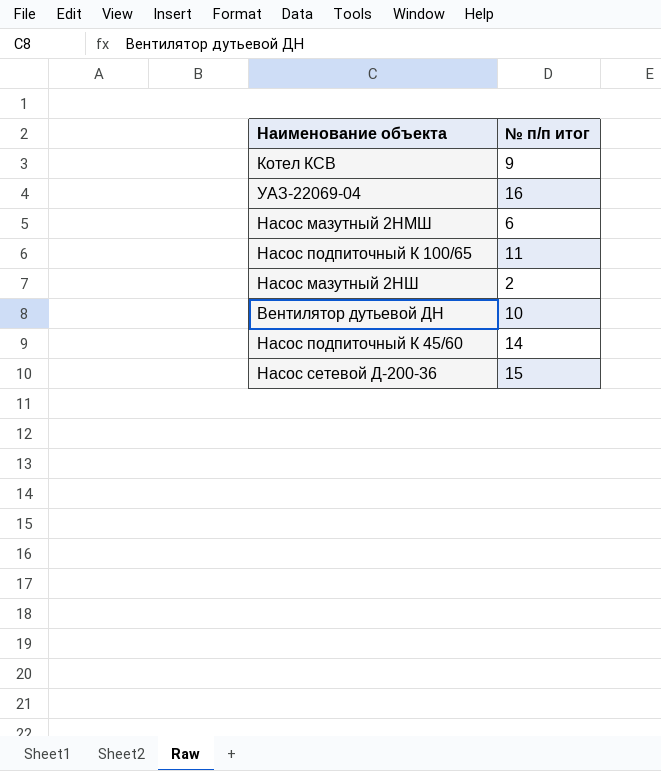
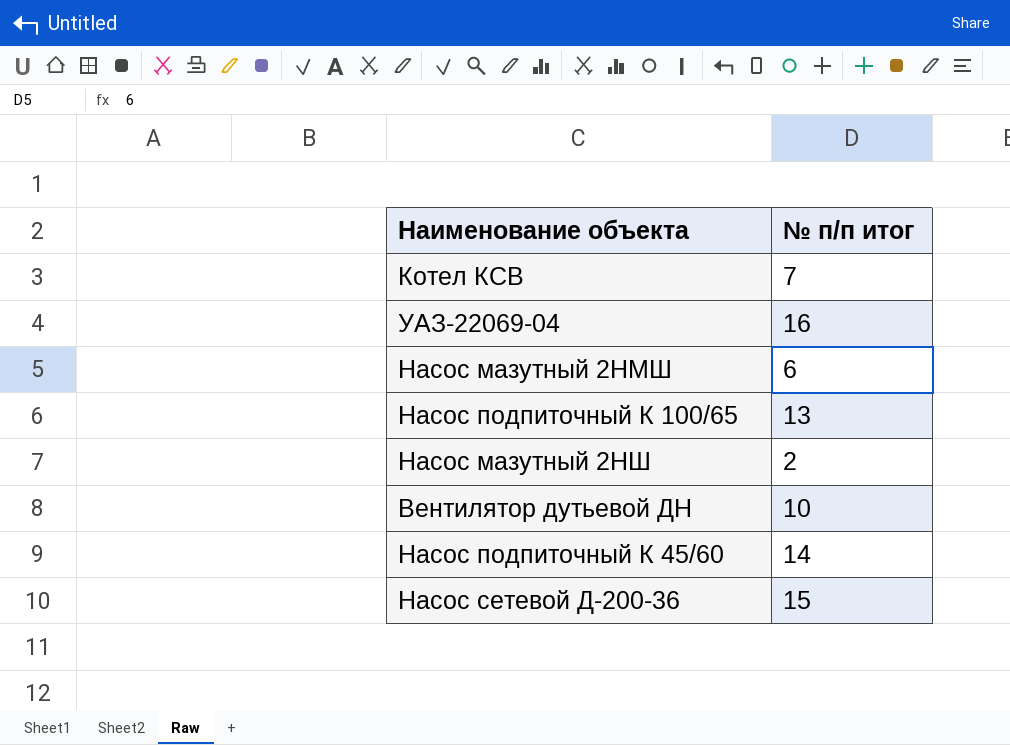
Котел КСВ | № п/п итог: 9 -> 7
Насос подпиточный К 100/65 | № п/п итог: 11 -> 13

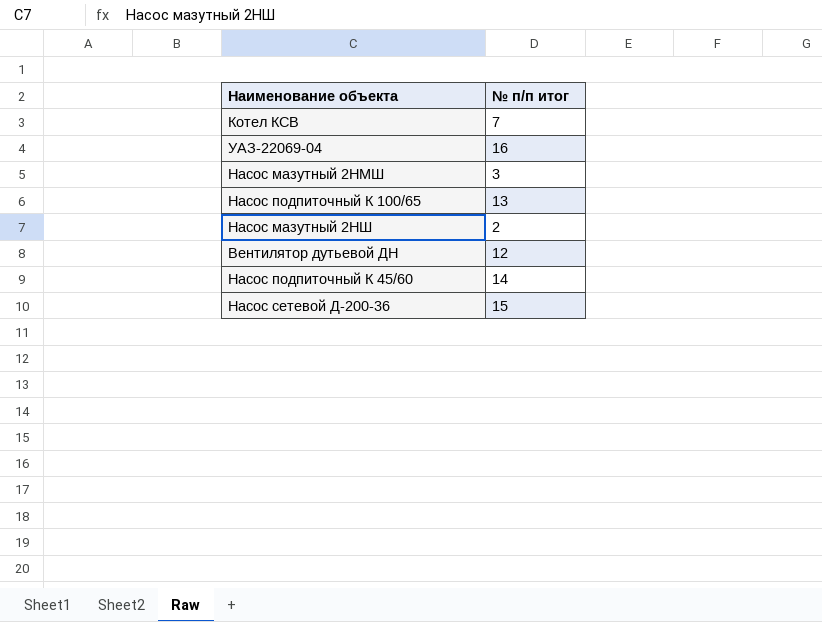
Насос мазутный 2НМШ | № п/п итог: 6 -> 3
Вентилятор дутьевой ДН | № п/п итог: 10 -> 12

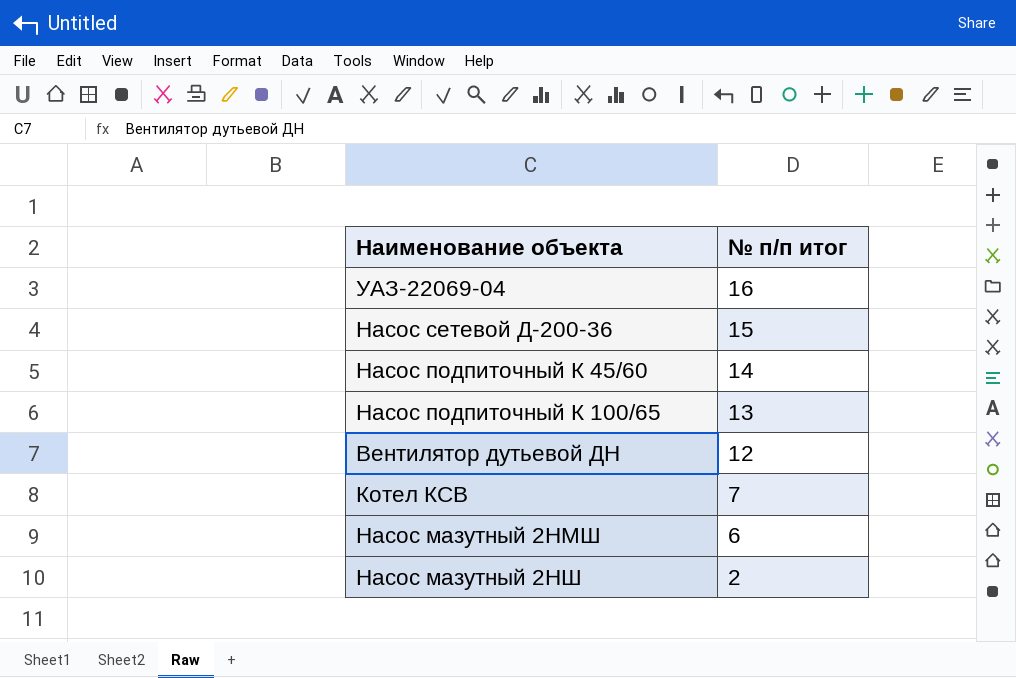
row order: none -> № п/п итог descending
Насос мазутный 2НМШ | № п/п итог: 3 -> 6

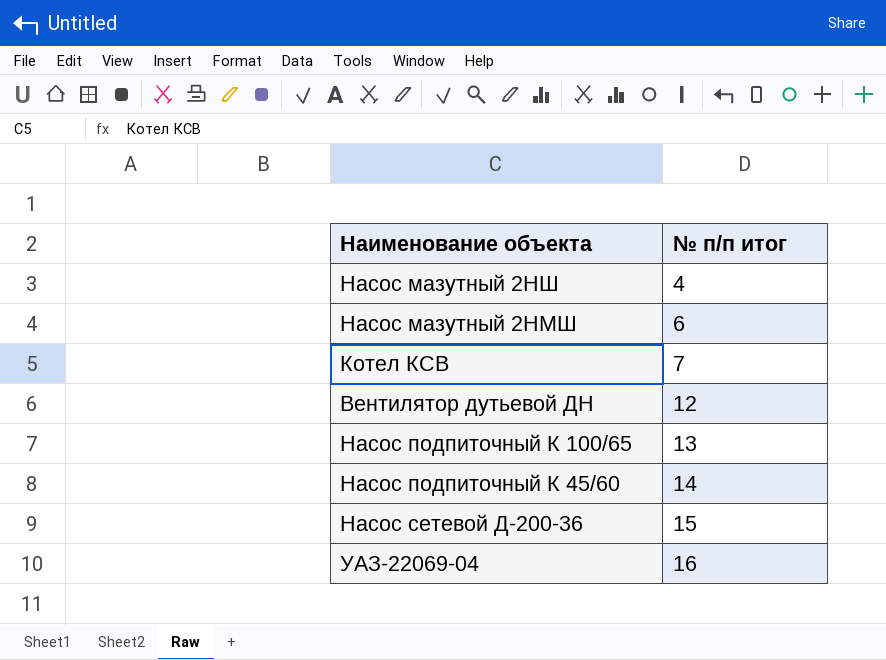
row order: № п/п итог descending -> № п/п итог ascending
Насос мазутный 2НШ | № п/п итог: 2 -> 4

